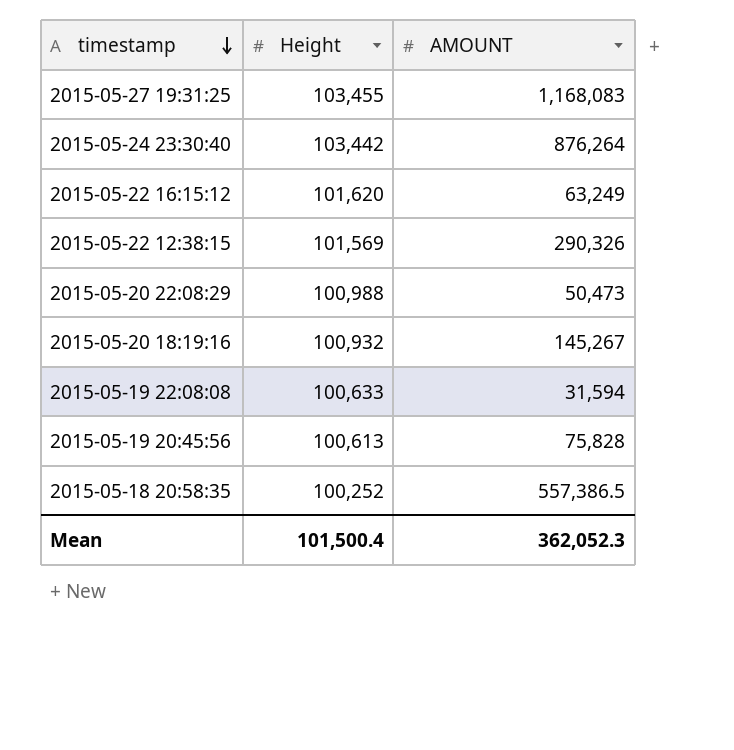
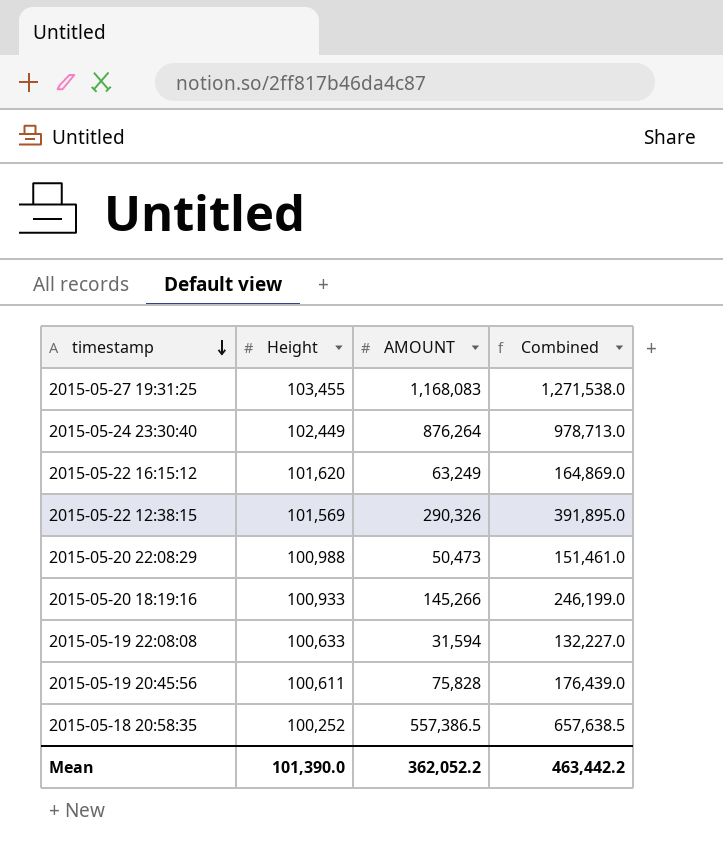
column Combined | formula: none -> [Height] + [AMOUNT]
2015-05-24 23:30:40 | Height: 103,442 -> 102,449
2015-05-20 18:19:16 | Height: 100,932 -> 100,933
2015-05-20 18:19:16 | AMOUNT: 145,267 -> 145,266
2015-05-19 20:45:56 | Height: 100,613 -> 100,611
Mean | Height: 101,500.4 -> 101,390.0
Mean | AMOUNT: 362,052.3 -> 362,052.2

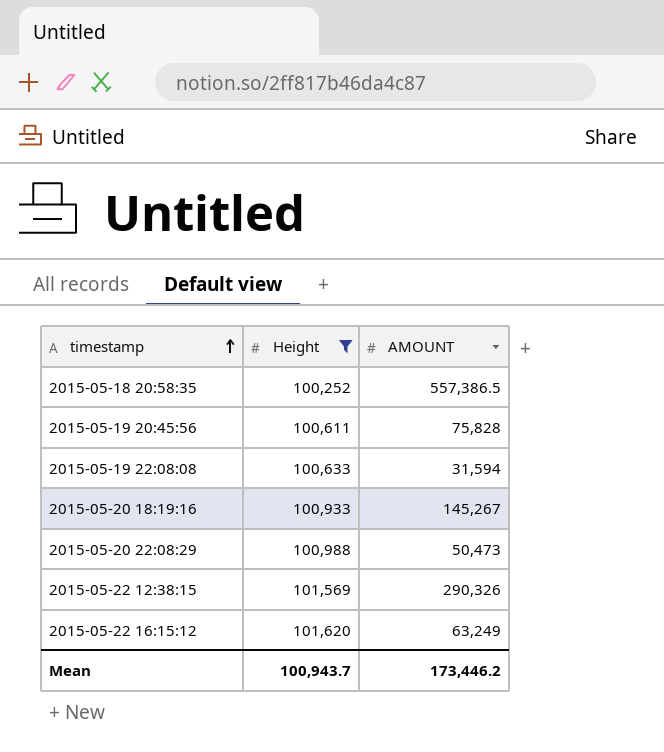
filter: none -> Height <= 101,620
row order: timestamp descending -> timestamp ascending
column Combined | formula: [Height] + [AMOUNT] -> none
2015-05-20 18:19:16 | AMOUNT: 145,266 -> 145,267
Mean | Height: 101,390.0 -> 100,943.7
Mean | AMOUNT: 362,052.2 -> 173,446.2

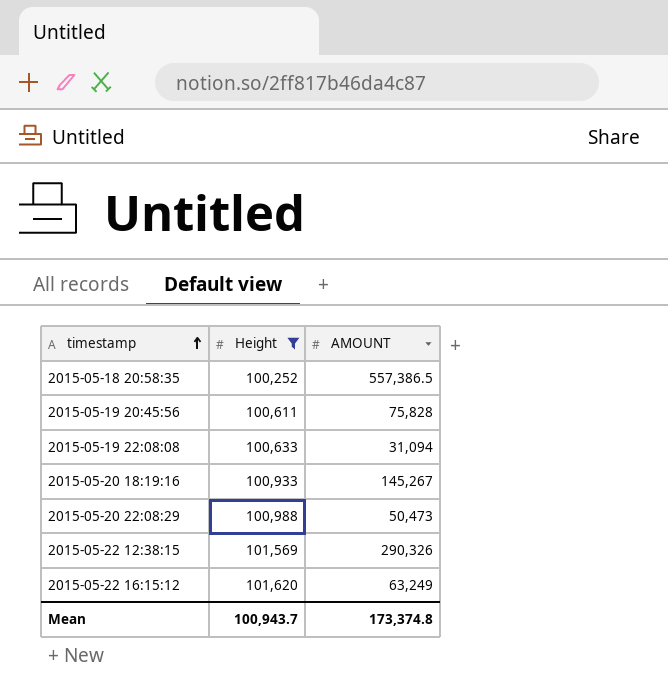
2015-05-19 22:08:08 | AMOUNT: 31,594 -> 31,094
Mean | AMOUNT: 173,446.2 -> 173,374.8

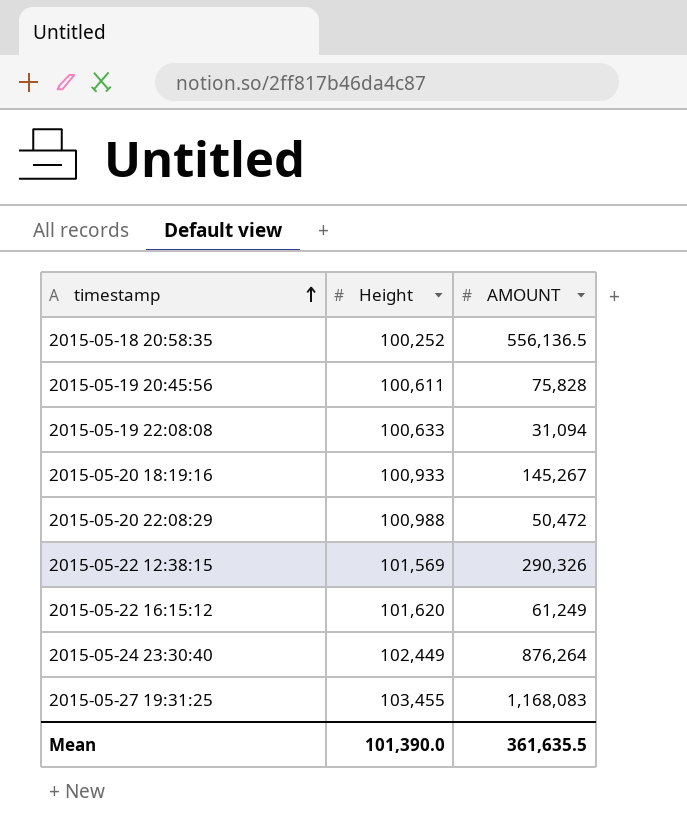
filter: Height <= 101,620 -> none
2015-05-18 20:58:35 | AMOUNT: 557,386.5 -> 556,136.5
2015-05-20 22:08:29 | AMOUNT: 50,473 -> 50,472
2015-05-22 16:15:12 | AMOUNT: 63,249 -> 61,249
Mean | Height: 100,943.7 -> 101,390.0
Mean | AMOUNT: 173,374.8 -> 361,635.5

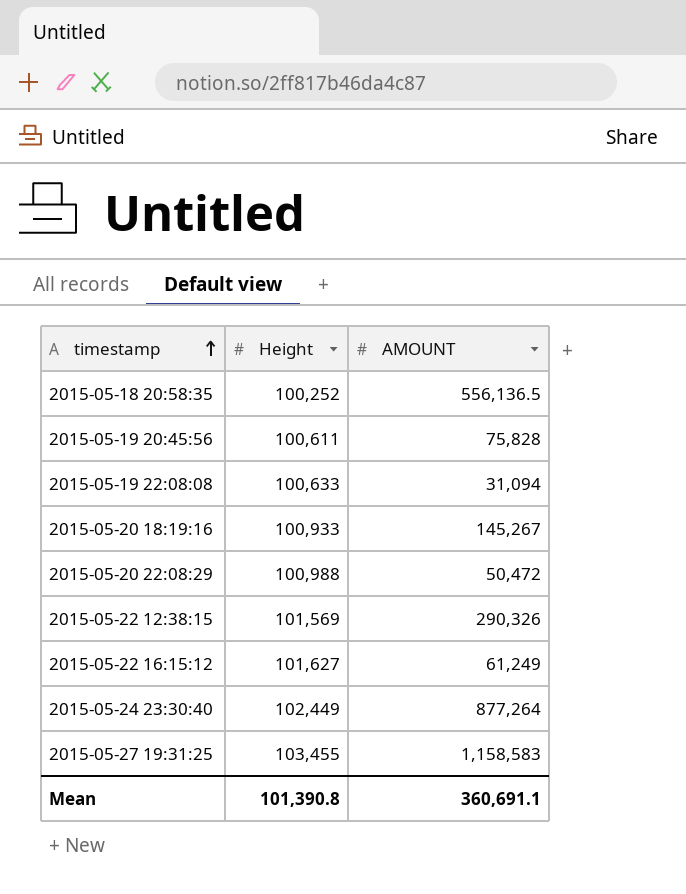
2015-05-22 16:15:12 | Height: 101,620 -> 101,627
2015-05-24 23:30:40 | AMOUNT: 876,264 -> 877,264
2015-05-27 19:31:25 | AMOUNT: 1,168,083 -> 1,158,583
Mean | Height: 101,390.0 -> 101,390.8
Mean | AMOUNT: 361,635.5 -> 360,691.1

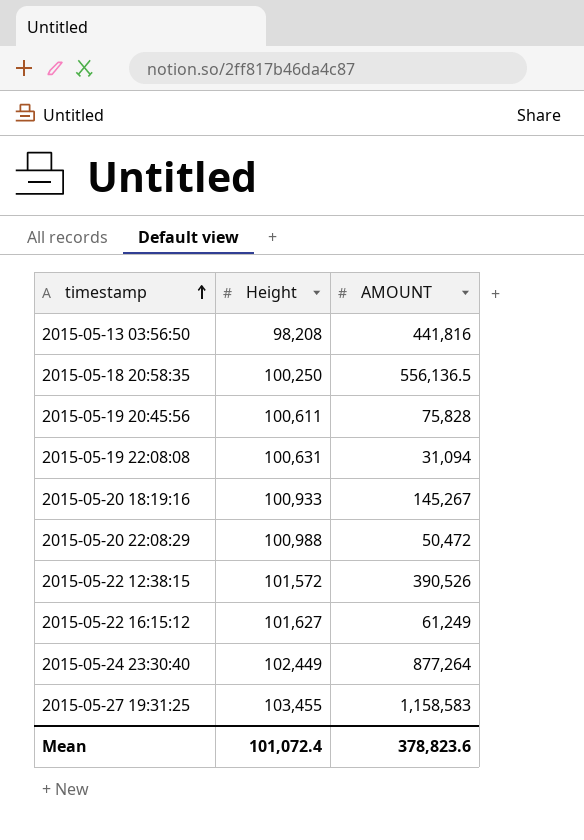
row 2015-05-13 03:56:50: none -> 98,208 | 441,816
2015-05-18 20:58:35 | Height: 100,252 -> 100,250
2015-05-19 22:08:08 | Height: 100,633 -> 100,631
2015-05-22 12:38:15 | Height: 101,569 -> 101,572
2015-05-22 12:38:15 | AMOUNT: 290,326 -> 390,526
Mean | Height: 101,390.8 -> 101,072.4
Mean | AMOUNT: 360,691.1 -> 378,823.6

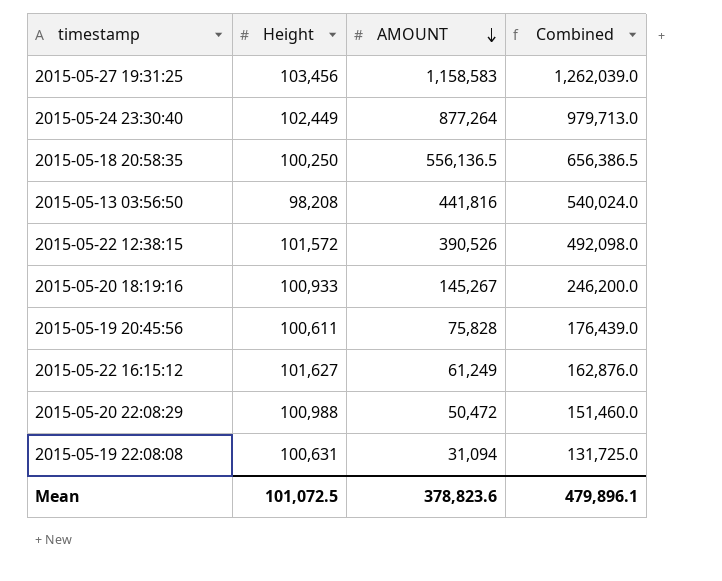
row order: timestamp ascending -> AMOUNT descending
column Combined | formula: none -> [Height] + [AMOUNT]
2015-05-27 19:31:25 | Height: 103,455 -> 103,456
Mean | Height: 101,072.4 -> 101,072.5

